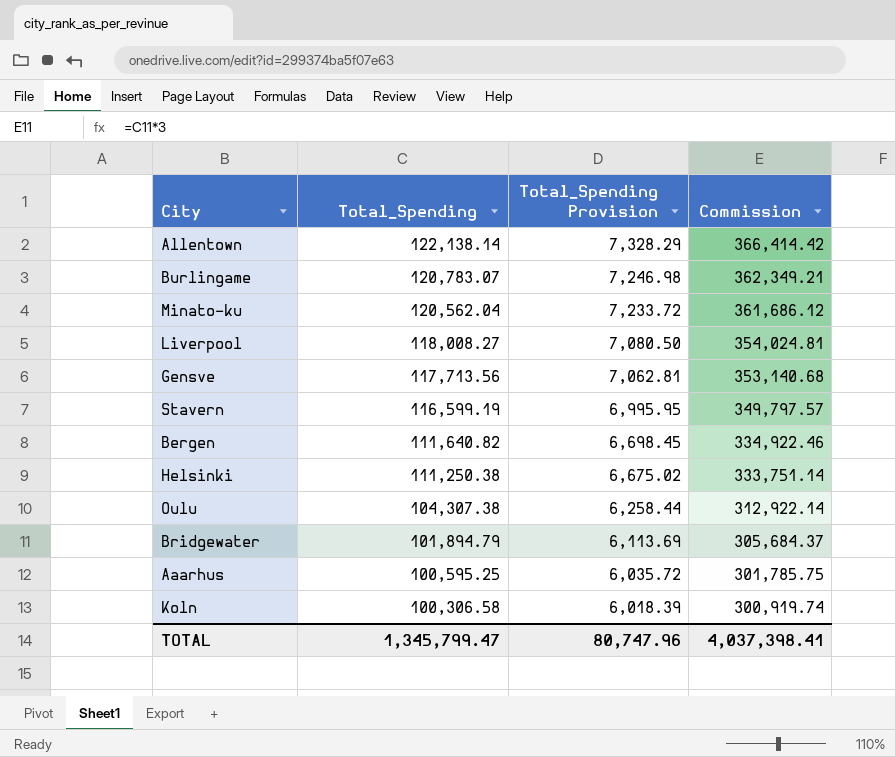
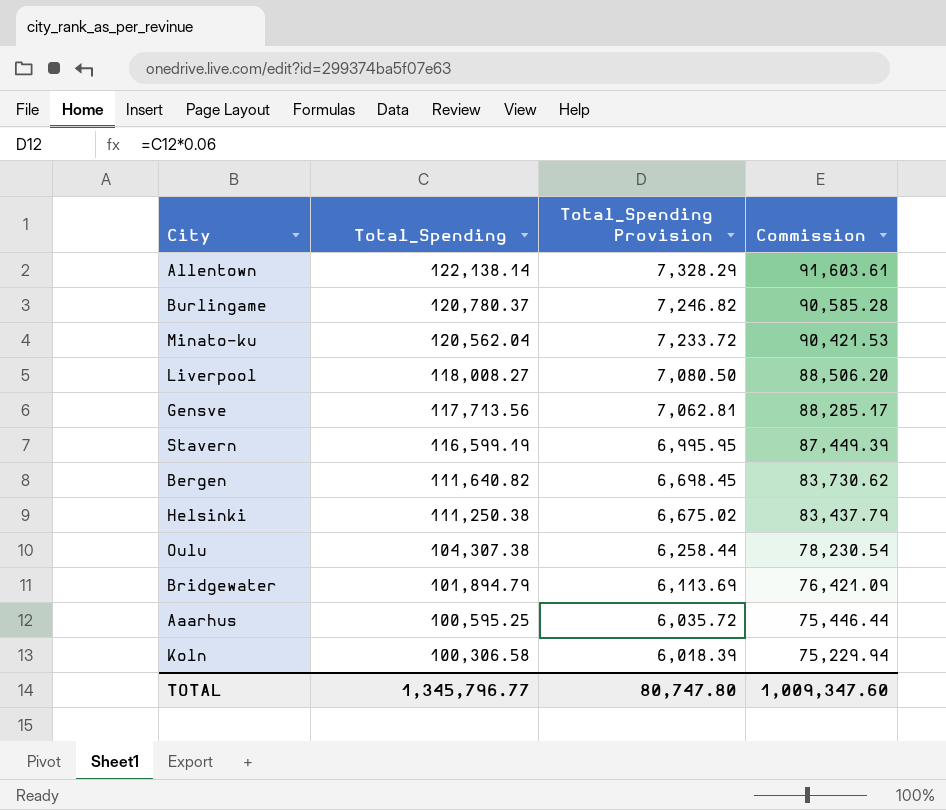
column Commission | formula: [Total_Spending] * 3 -> [Total_Spending] * 0.75
Burlingame | Total_Spending: 120,783.07 -> 120,780.37
Burlingame | Total_Spending Provision: 7,246.98 -> 7,246.82
TOTAL | Total_Spending: 1,345,799.47 -> 1,345,796.77
TOTAL | Total_Spending Provision: 80,747.96 -> 80,747.80
TOTAL | Commission: 4,037,398.41 -> 1,009,347.60

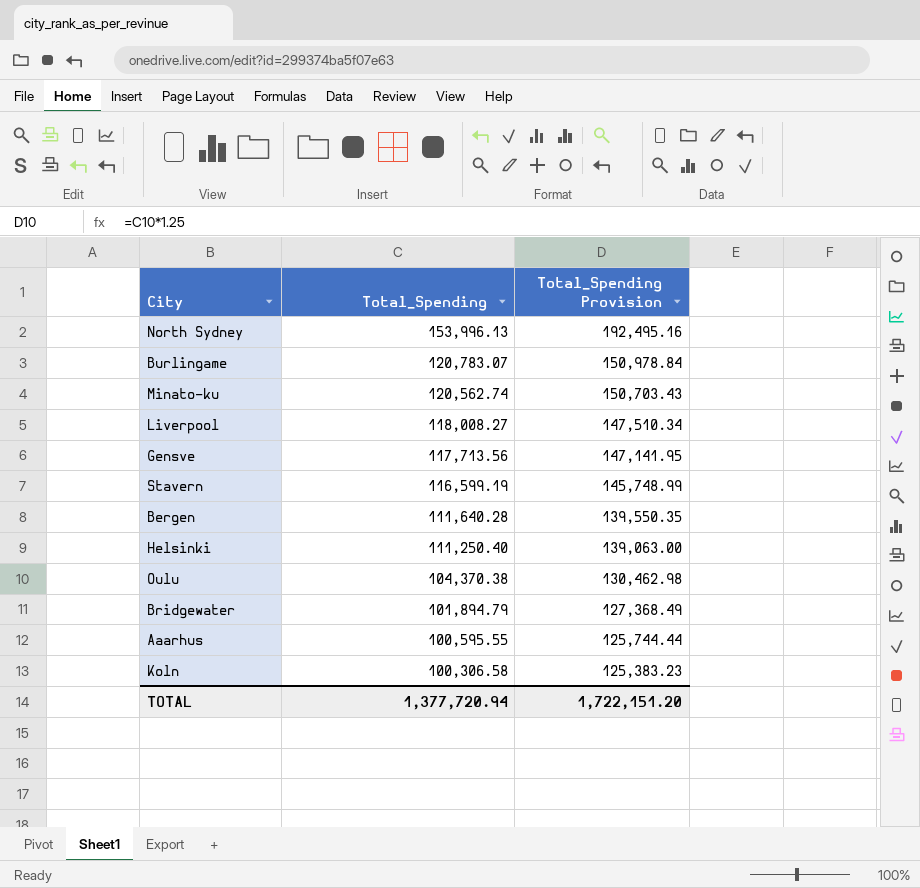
column Commission | formula: [Total_Spending] * 0.75 -> none
column Total_Spending Provision | formula: [Total_Spending] * 0.06 -> [Total_Spending] * 1.25
row Allentown: 122,138.14 | 7,328.29 | 91,603.61 -> none
row North Sydney: none -> 153,996.13 | 192,495.16
Burlingame | Total_Spending: 120,780.37 -> 120,783.07
Minato-ku | Total_Spending: 120,562.04 -> 120,562.74
Bergen | Total_Spending: 111,640.82 -> 111,640.28
Helsinki | Total_Spending: 111,250.38 -> 111,250.40
Oulu | Total_Spending: 104,307.38 -> 104,370.38
Aaarhus | Total_Spending: 100,595.25 -> 100,595.55
TOTAL | Total_Spending: 1,345,796.77 -> 1,377,720.94
TOTAL | Total_Spending Provision: 80,747.80 -> 1,722,151.20

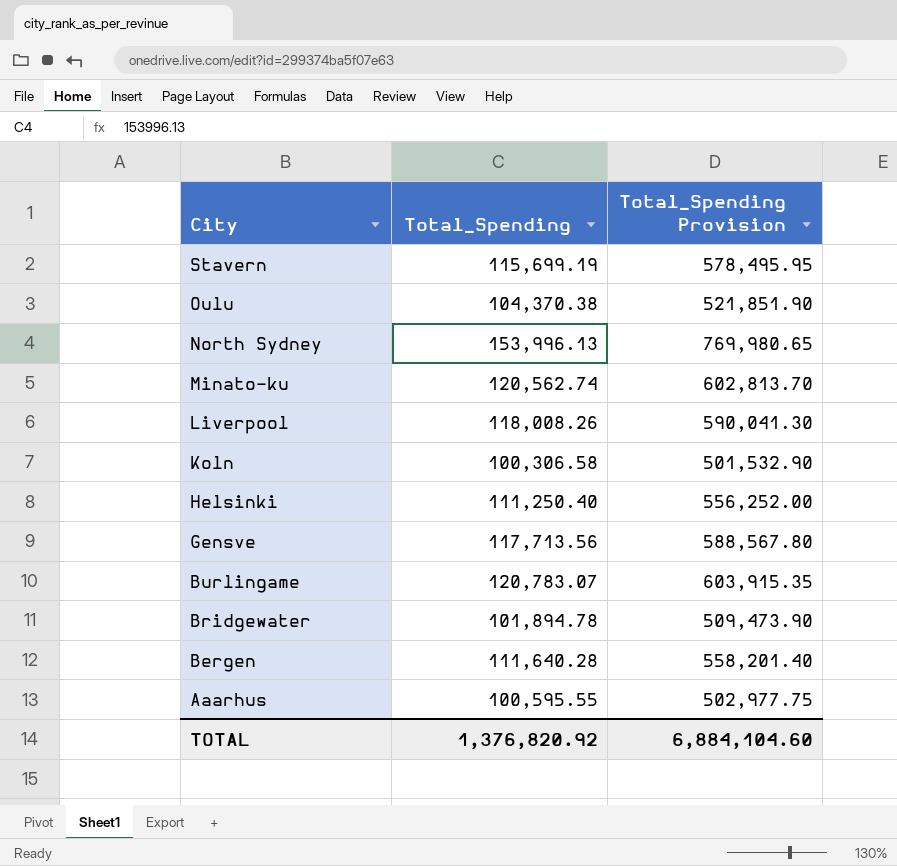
row order: Total_Spending descending -> City descending
column Total_Spending Provision | formula: [Total_Spending] * 1.25 -> [Total_Spending] * 5
Stavern | Total_Spending: 116,599.19 -> 115,699.19
Liverpool | Total_Spending: 118,008.27 -> 118,008.26
Bridgewater | Total_Spending: 101,894.79 -> 101,894.78
TOTAL | Total_Spending: 1,377,720.94 -> 1,376,820.92
TOTAL | Total_Spending Provision: 1,722,151.20 -> 6,884,104.60

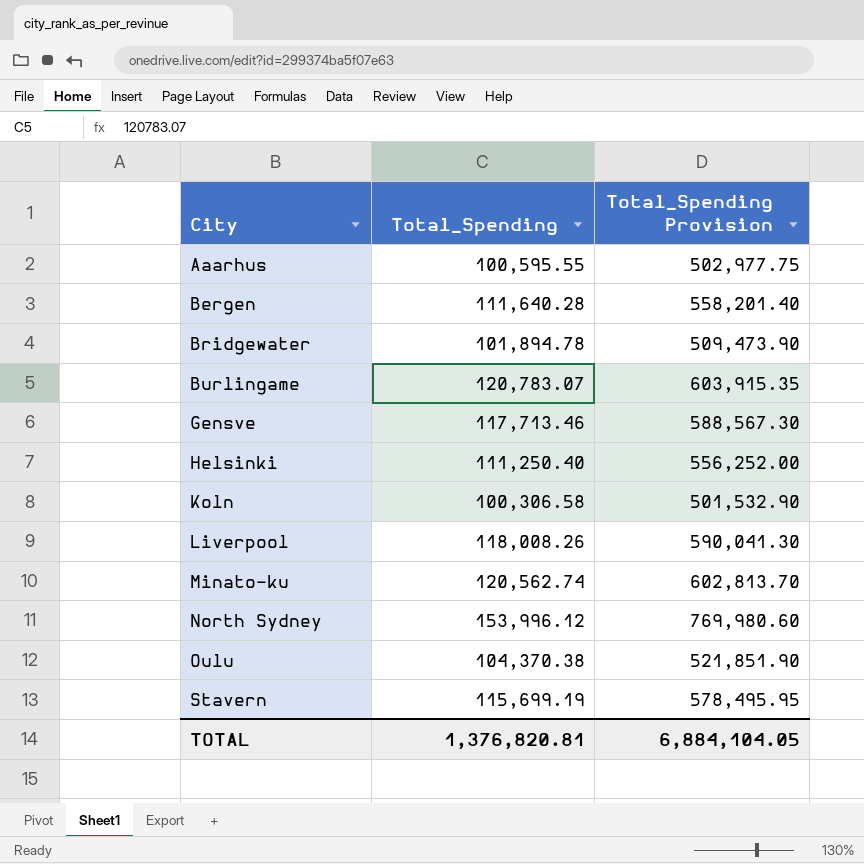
row order: City descending -> City ascending
Gensve | Total_Spending: 117,713.56 -> 117,713.46
Gensve | Total_Spending Provision: 588,567.80 -> 588,567.30
North Sydney | Total_Spending: 153,996.13 -> 153,996.12
North Sydney | Total_Spending Provision: 769,980.65 -> 769,980.60
TOTAL | Total_Spending: 1,376,820.92 -> 1,376,820.81
TOTAL | Total_Spending Provision: 6,884,104.60 -> 6,884,104.05

